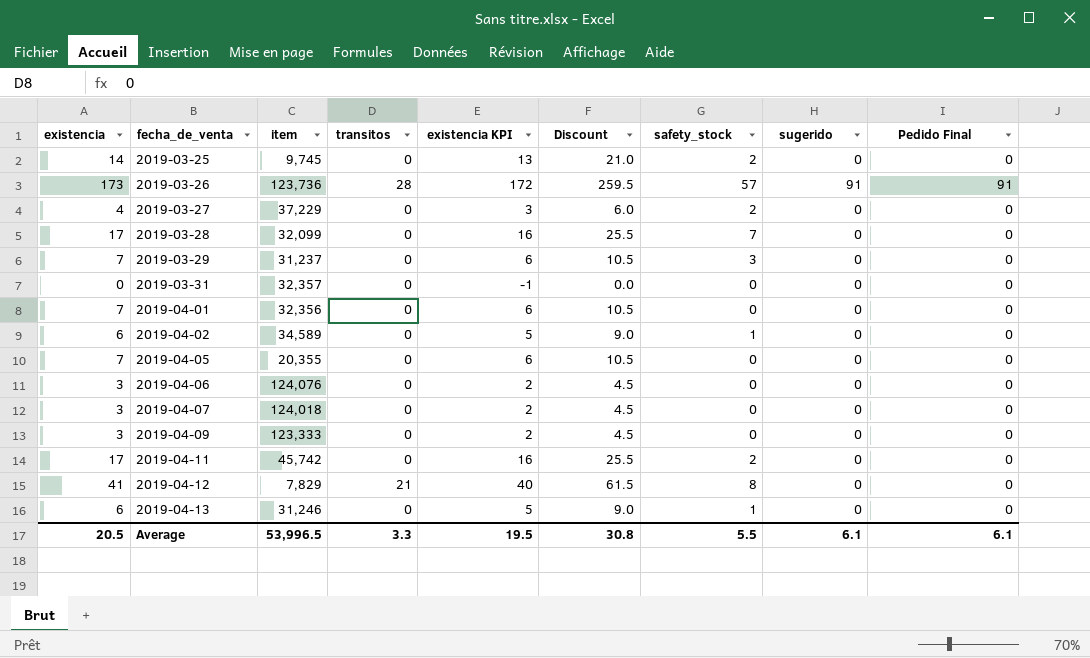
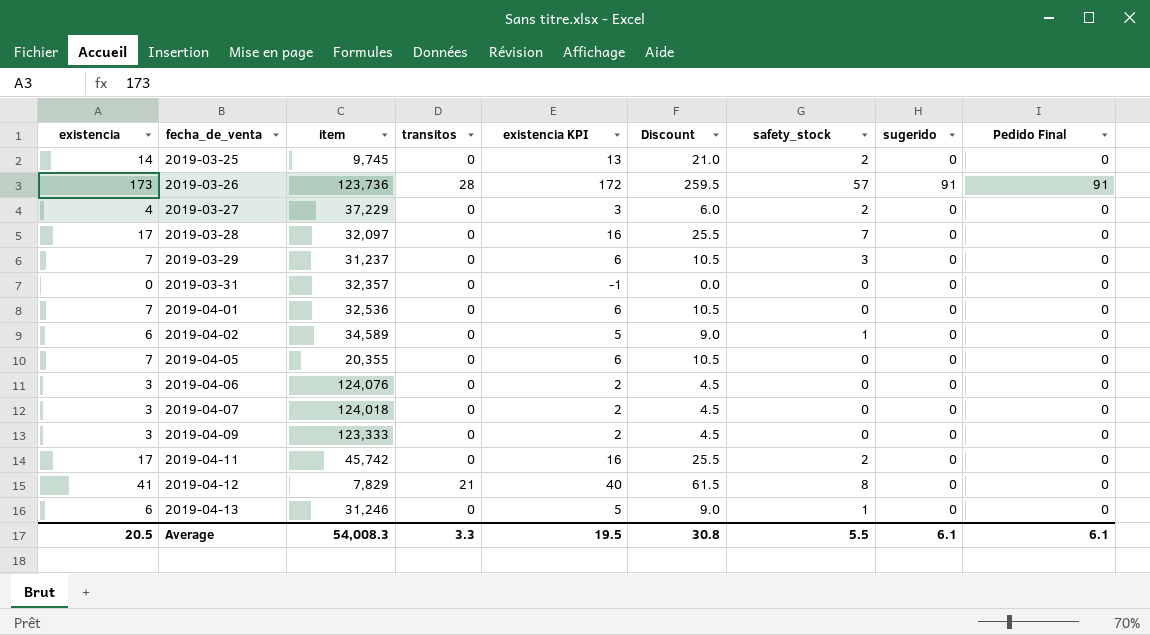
2019-03-28 | item: 32,099 -> 32,097
2019-04-01 | item: 32,356 -> 32,536
Average | item: 53,996.5 -> 54,008.3

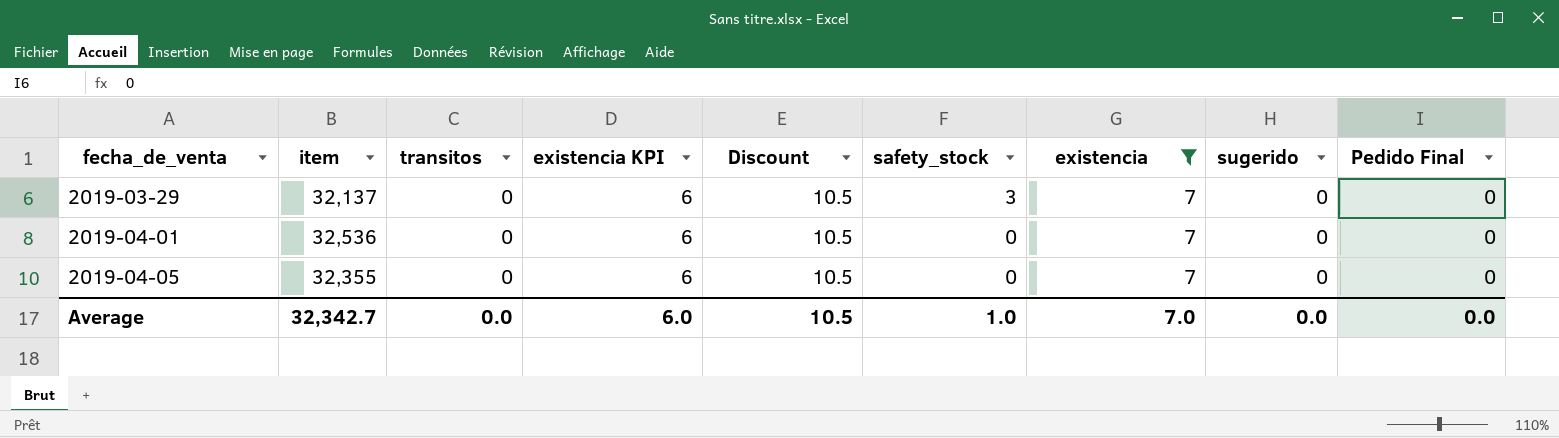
filter: none -> existencia = 7
column existencia | position: 1 -> 7
2019-03-29 | item: 31,237 -> 32,137
2019-04-05 | item: 20,355 -> 32,355
Average | item: 54,008.3 -> 32,342.7
Average | transitos: 3.3 -> 0.0
Average | existencia KPI: 19.5 -> 6.0
Average | Discount: 30.8 -> 10.5
Average | safety_stock: 5.5 -> 1.0
Average | existencia: 20.5 -> 7.0
Average | sugerido: 6.1 -> 0.0
Average | Pedido Final: 6.1 -> 0.0

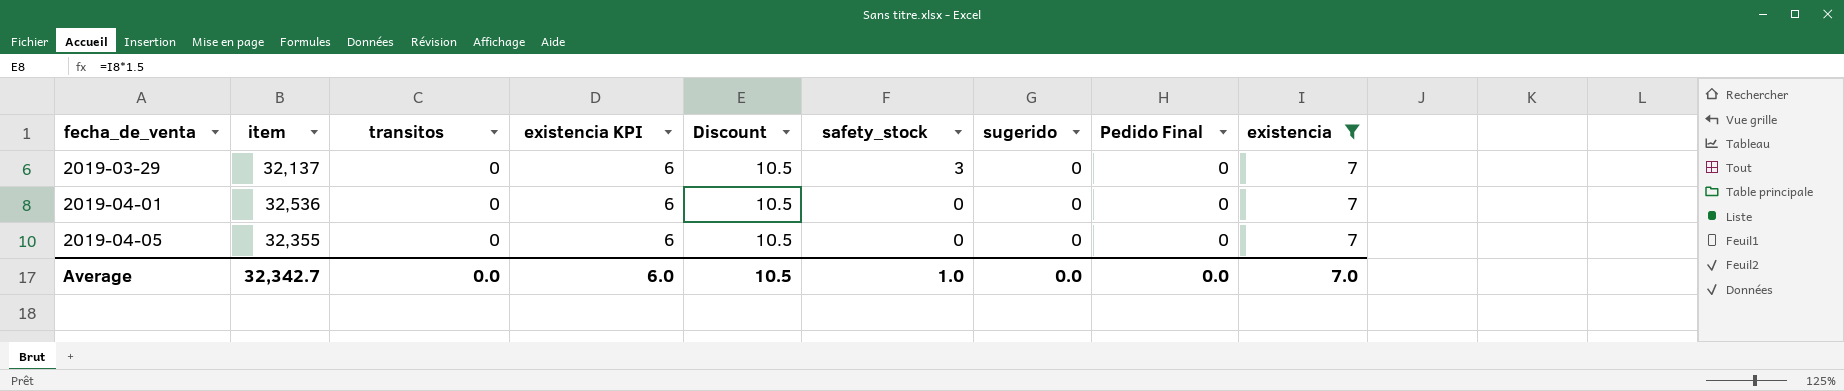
column existencia | position: 7 -> 9

